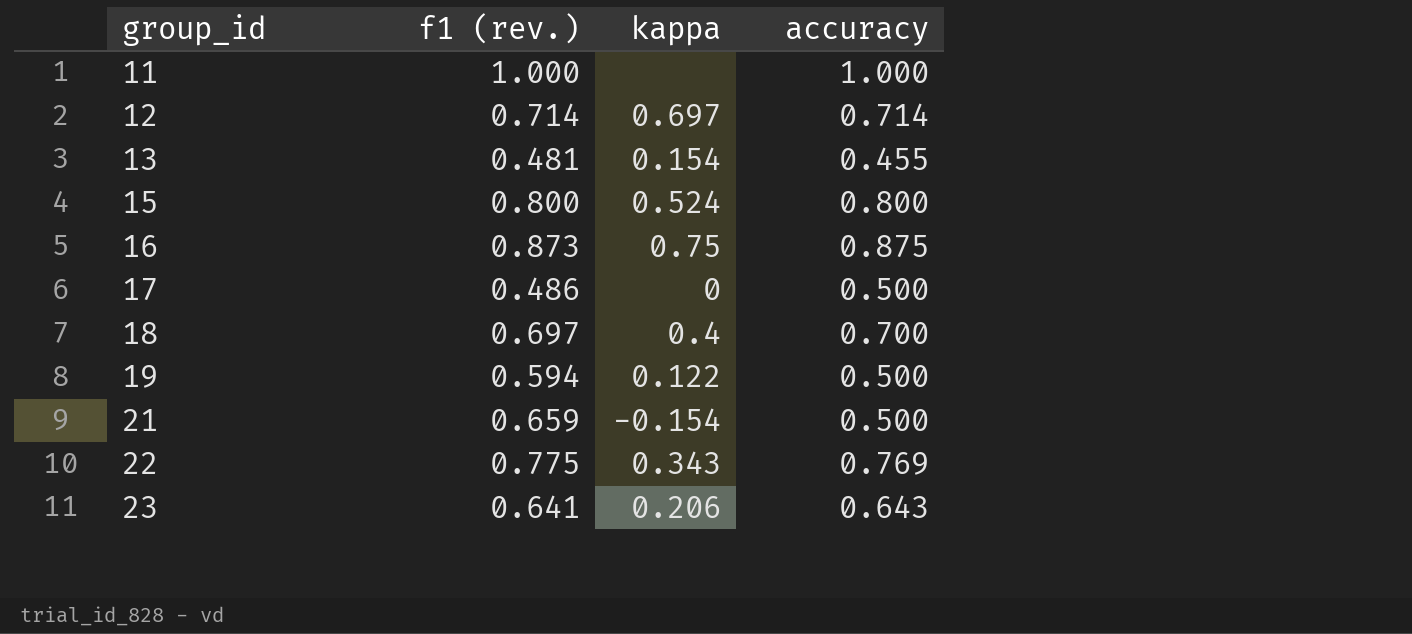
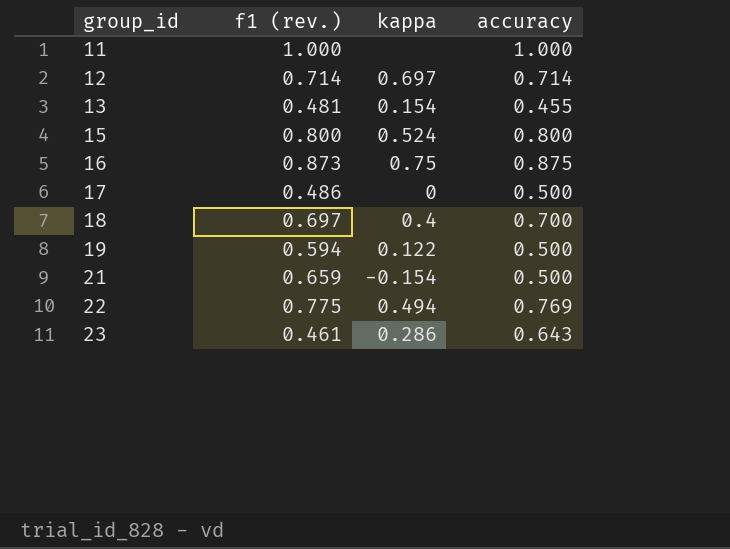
22 | kappa: 0.343 -> 0.494
23 | f1 (rev.): 0.641 -> 0.461
23 | kappa: 0.206 -> 0.286

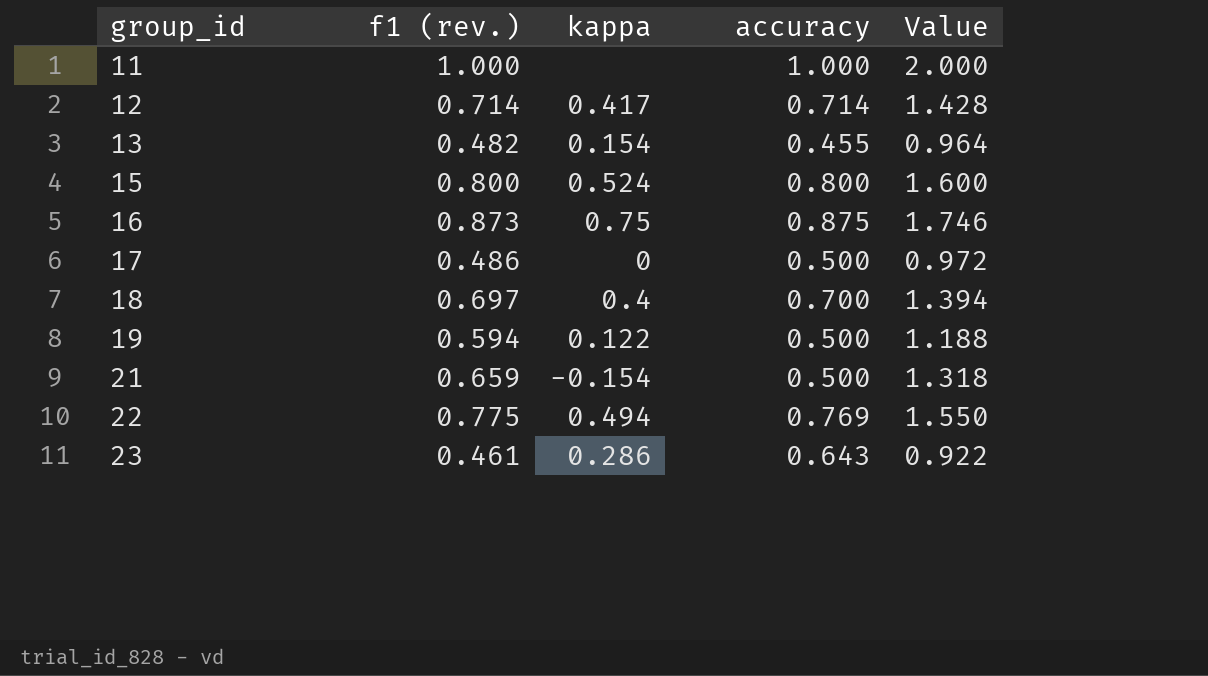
column Value | formula: none -> [f1 (rev.)] * 2
12 | kappa: 0.697 -> 0.417
13 | f1 (rev.): 0.481 -> 0.482

